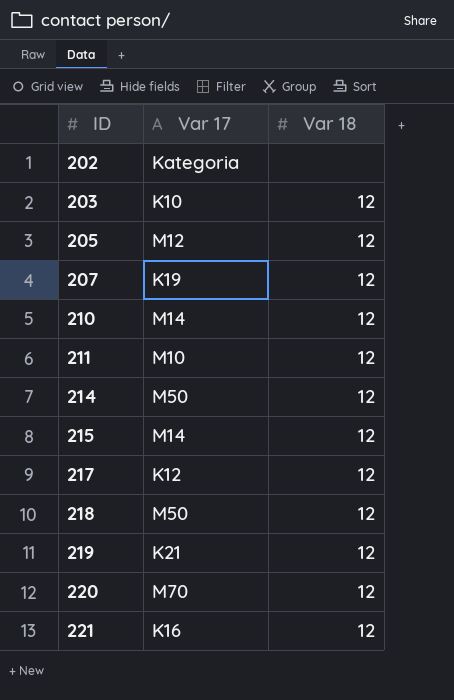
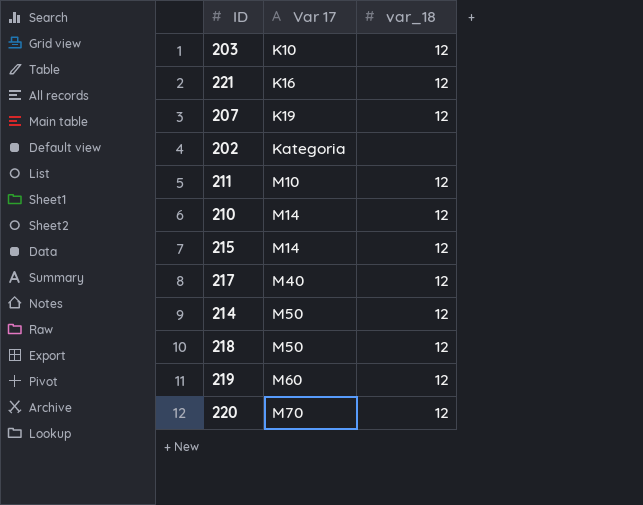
row order: ID ascending -> Var 17 ascending
column name: Var 18 -> var_18
row 205: M12 | 12 -> none
217 | Var 17: K12 -> M40
219 | Var 17: K21 -> M60

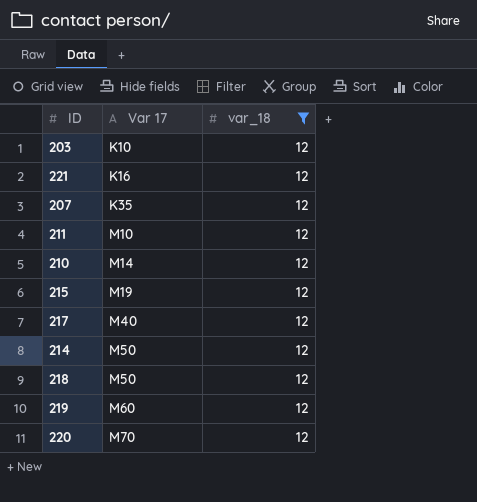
filter: none -> var_18 = 12
207 | Var 17: K19 -> K35
215 | Var 17: M14 -> M19

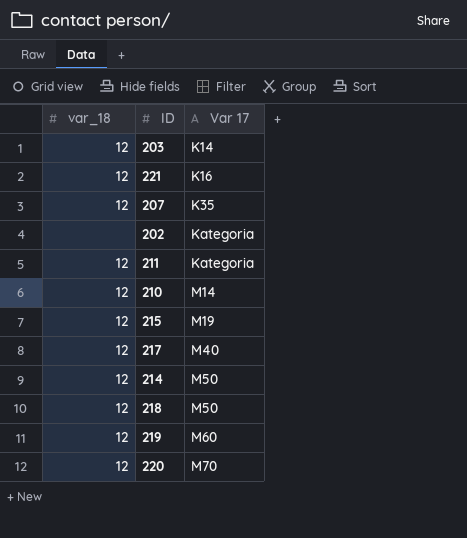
filter: var_18 = 12 -> none
column var_18 | position: 3 -> 1
203 | Var 17: K10 -> K14
211 | Var 17: M10 -> Kategoria

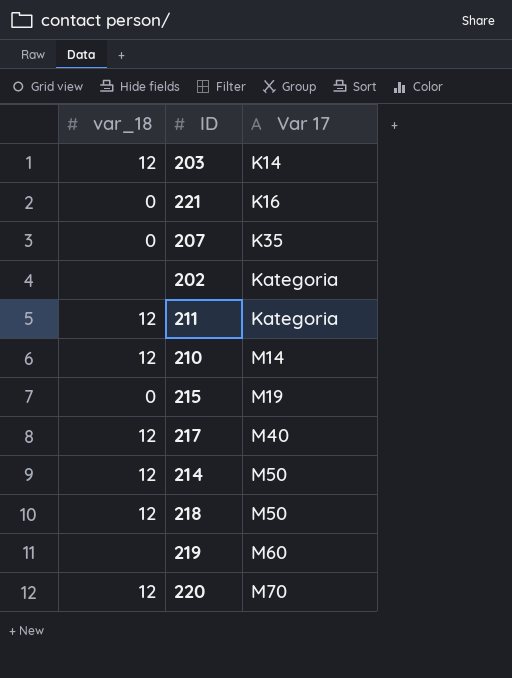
221 | var_18: 12 -> 0
207 | var_18: 12 -> 0
215 | var_18: 12 -> 0
219 | var_18: 12 -> none

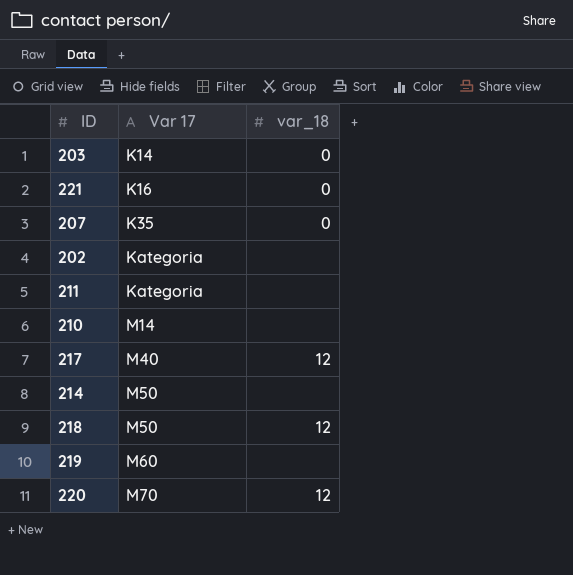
column var_18 | position: 1 -> 3
row 215: 0 | M19 -> none
203 | var_18: 12 -> 0
211 | var_18: 12 -> none
210 | var_18: 12 -> none
214 | var_18: 12 -> none

